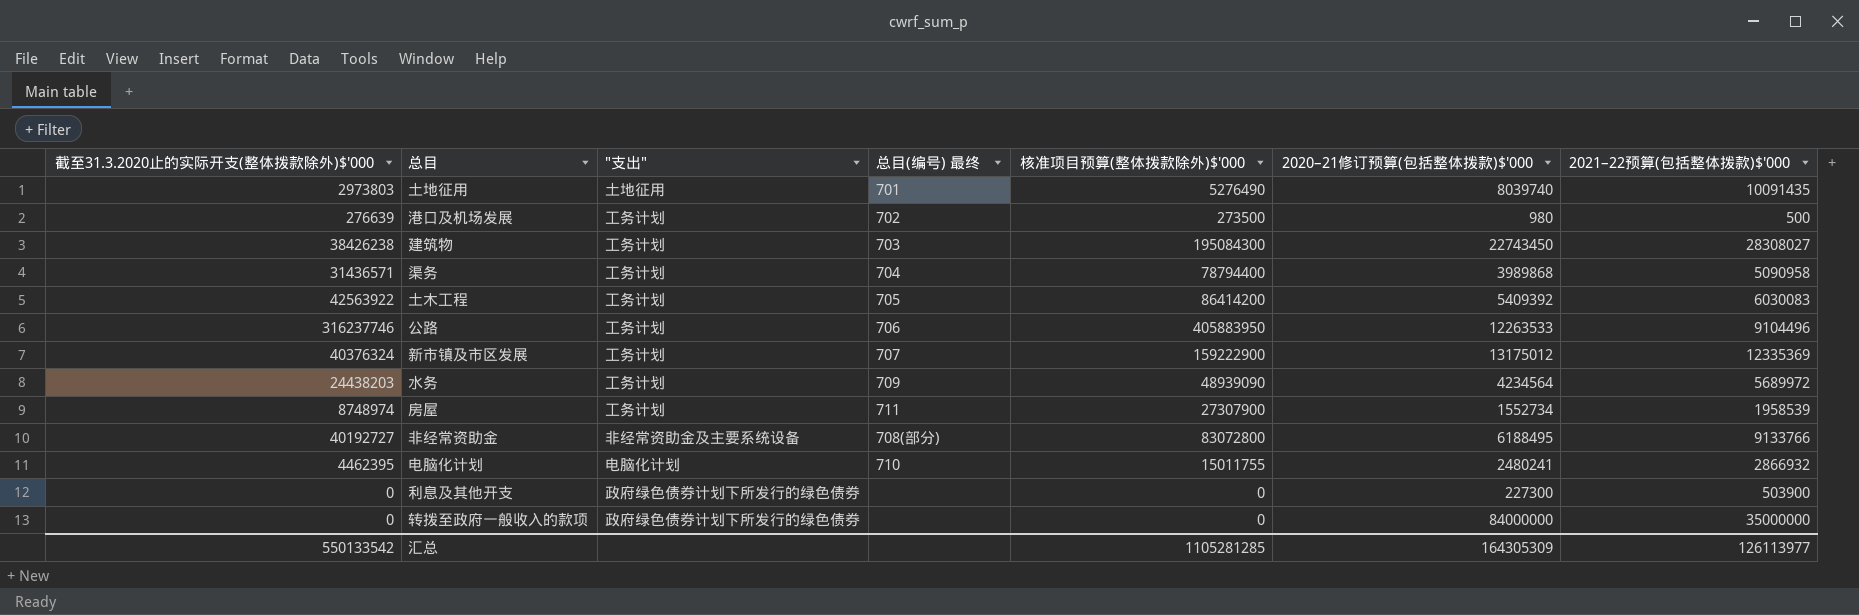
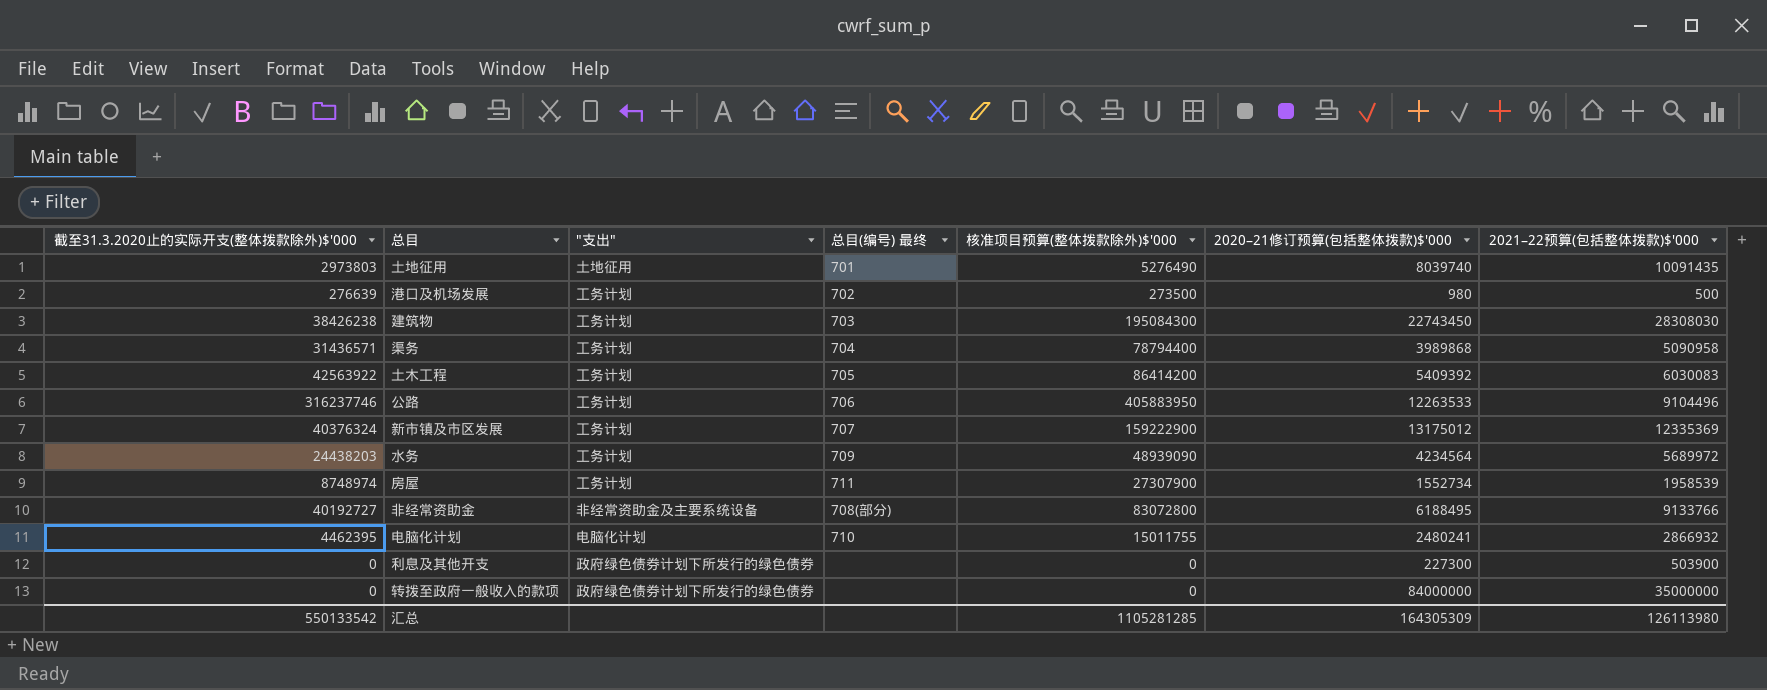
建筑物 | 2021–22预算(包括整体拨款)$'000: 28308027 -> 28308030
汇总 | 2021–22预算(包括整体拨款)$'000: 126113977 -> 126113980

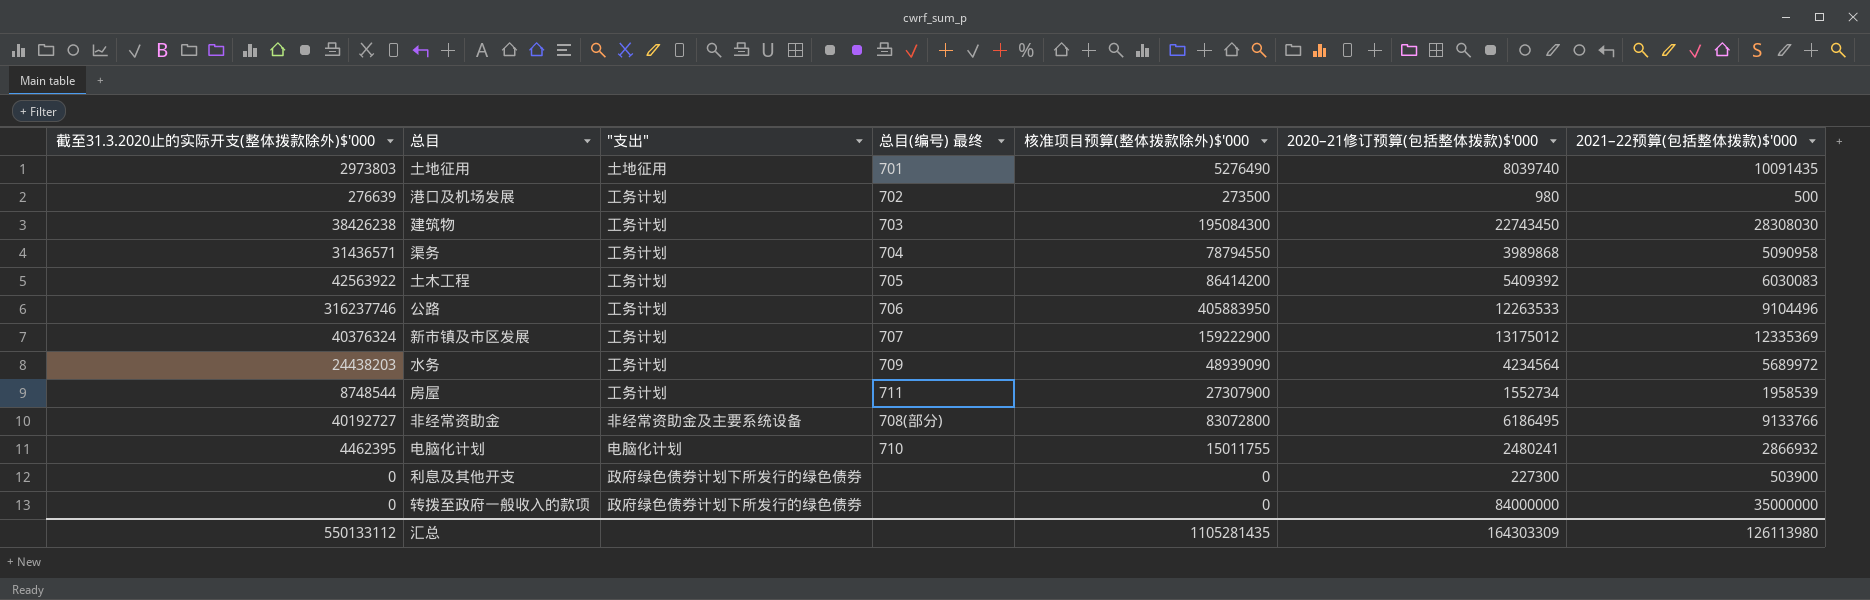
渠务 | 核准项目预算(整体拨款除外)$'000: 78794400 -> 78794550
房屋 | 截至31.3.2020止的实际开支(整体拨款除外)$'000: 8748974 -> 8748544
非经常资助金 | 2020–21修订预算(包括整体拨款)$'000: 6188495 -> 6186495
汇总 | 截至31.3.2020止的实际开支(整体拨款除外)$'000: 550133542 -> 550133112
汇总 | 核准项目预算(整体拨款除外)$'000: 1105281285 -> 1105281435
汇总 | 2020–21修订预算(包括整体拨款)$'000: 164305309 -> 164303309

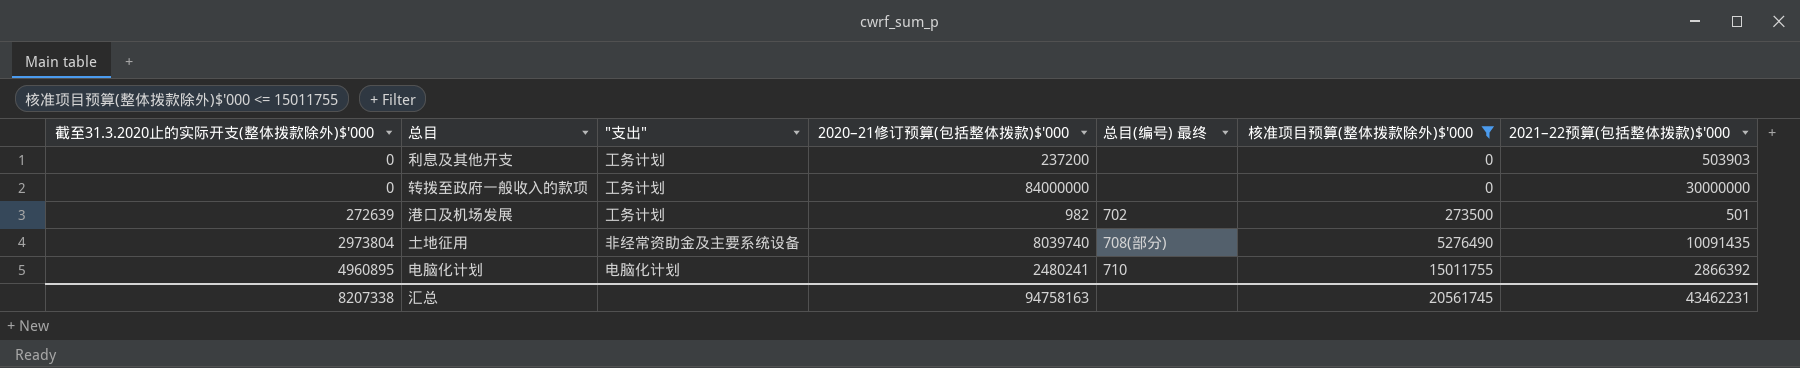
filter: none -> 核准项目预算(整体拨款除外)$'000 <= 15011755
row order: none -> 截至31.3.2020止的实际开支(整体拨款除外)$'000 ascending
column 2020–21修订预算(包括整体拨款)$'000 | position: 6 -> 4
利息及其他开支 | "支出": 政府绿色债券计划下所发行的绿色债券 -> 工务计划
利息及其他开支 | 2020–21修订预算(包括整体拨款)$'000: 227300 -> 237200
利息及其他开支 | 2021–22预算(包括整体拨款)$'000: 503900 -> 503903
转拨至政府一般收入的款项 | "支出": 政府绿色债券计划下所发行的绿色债券 -> 工务计划
转拨至政府一般收入的款项 | 2021–22预算(包括整体拨款)$'000: 35000000 -> 30000000
港口及机场发展 | 截至31.3.2020止的实际开支(整体拨款除外)$'000: 276639 -> 272639
港口及机场发展 | 2020–21修订预算(包括整体拨款)$'000: 980 -> 982
港口及机场发展 | 2021–22预算(包括整体拨款)$'000: 500 -> 501
土地征用 | 截至31.3.2020止的实际开支(整体拨款除外)$'000: 2973803 -> 2973804
土地征用 | "支出": 土地征用 -> 非经常资助金及主要系统设备
土地征用 | 总目(编号) 最终: 701 -> 708(部分)
电脑化计划 | 截至31.3.2020止的实际开支(整体拨款除外)$'000: 4462395 -> 4960895
电脑化计划 | 2021–22预算(包括整体拨款)$'000: 2866932 -> 2866392
汇总 | 截至31.3.2020止的实际开支(整体拨款除外)$'000: 550133112 -> 8207338
汇总 | 2020–21修订预算(包括整体拨款)$'000: 164303309 -> 94758163
汇总 | 核准项目预算(整体拨款除外)$'000: 1105281435 -> 20561745
汇总 | 2021–22预算(包括整体拨款)$'000: 126113980 -> 43462231

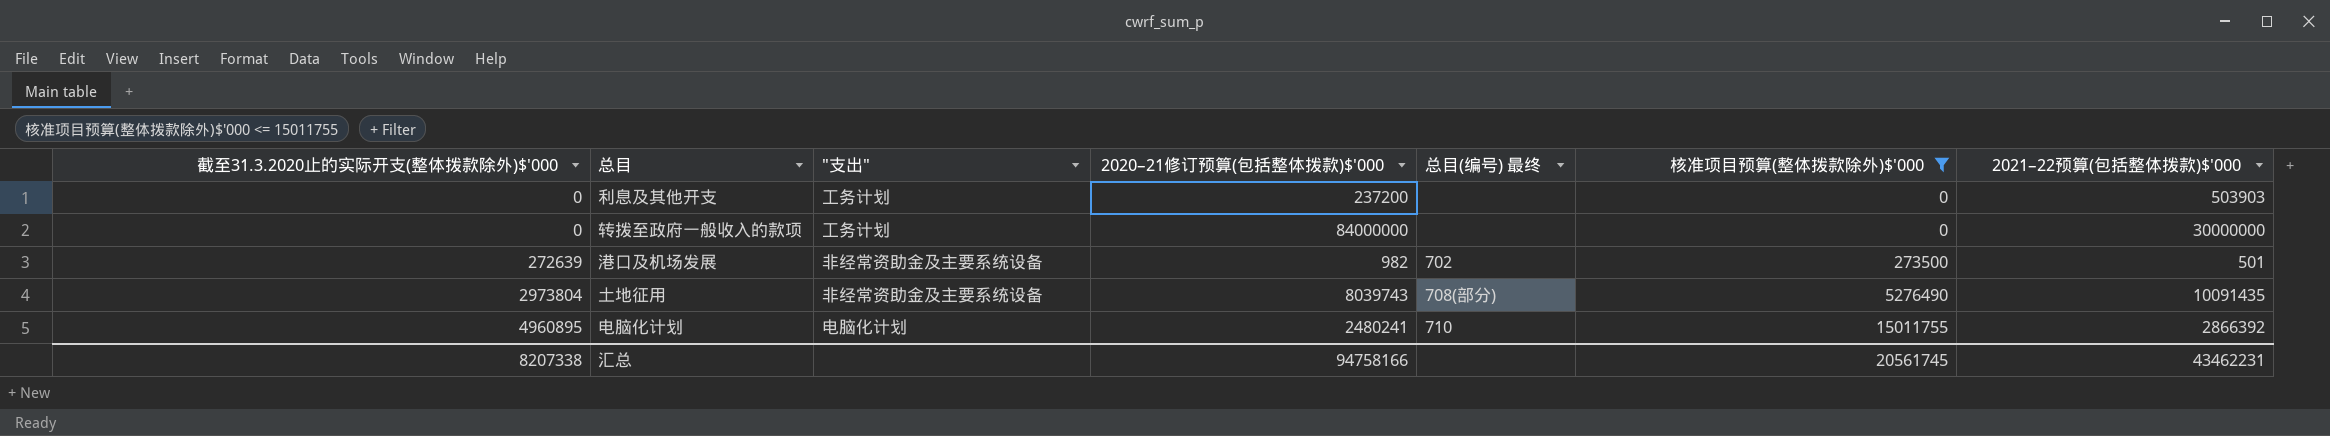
港口及机场发展 | "支出": 工务计划 -> 非经常资助金及主要系统设备
土地征用 | 2020–21修订预算(包括整体拨款)$'000: 8039740 -> 8039743
汇总 | 2020–21修订预算(包括整体拨款)$'000: 94758163 -> 94758166

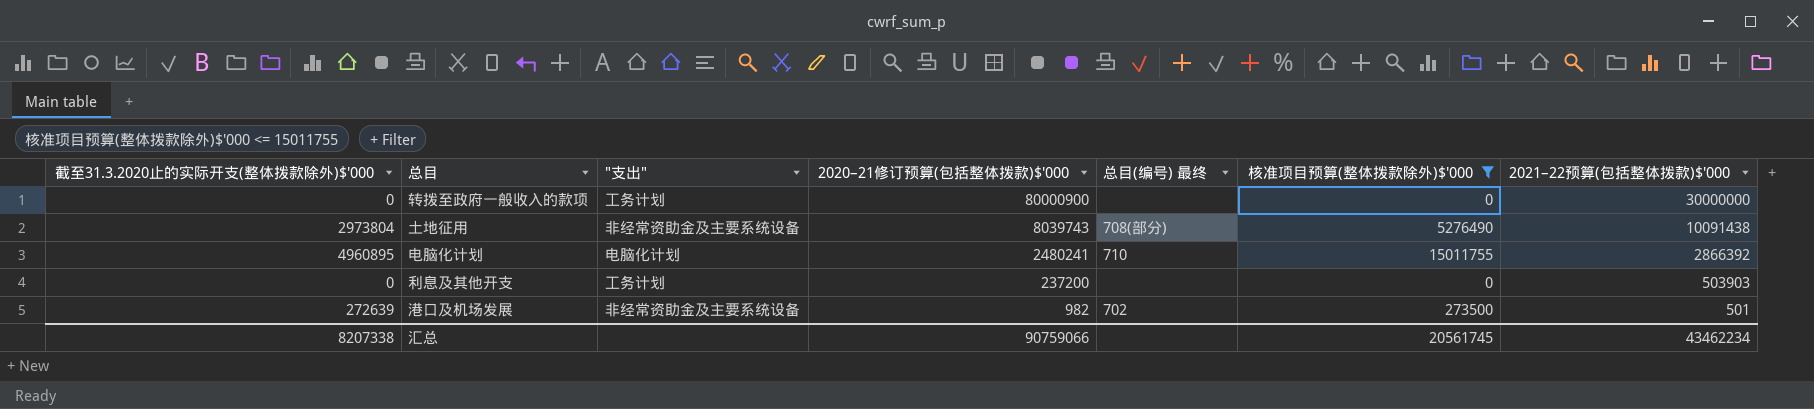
row order: 截至31.3.2020止的实际开支(整体拨款除外)$'000 ascending -> 2020–21修订预算(包括整体拨款)$'000 descending
转拨至政府一般收入的款项 | 2020–21修订预算(包括整体拨款)$'000: 84000000 -> 80000900
土地征用 | 2021–22预算(包括整体拨款)$'000: 10091435 -> 10091438
汇总 | 2020–21修订预算(包括整体拨款)$'000: 94758166 -> 90759066
汇总 | 2021–22预算(包括整体拨款)$'000: 43462231 -> 43462234

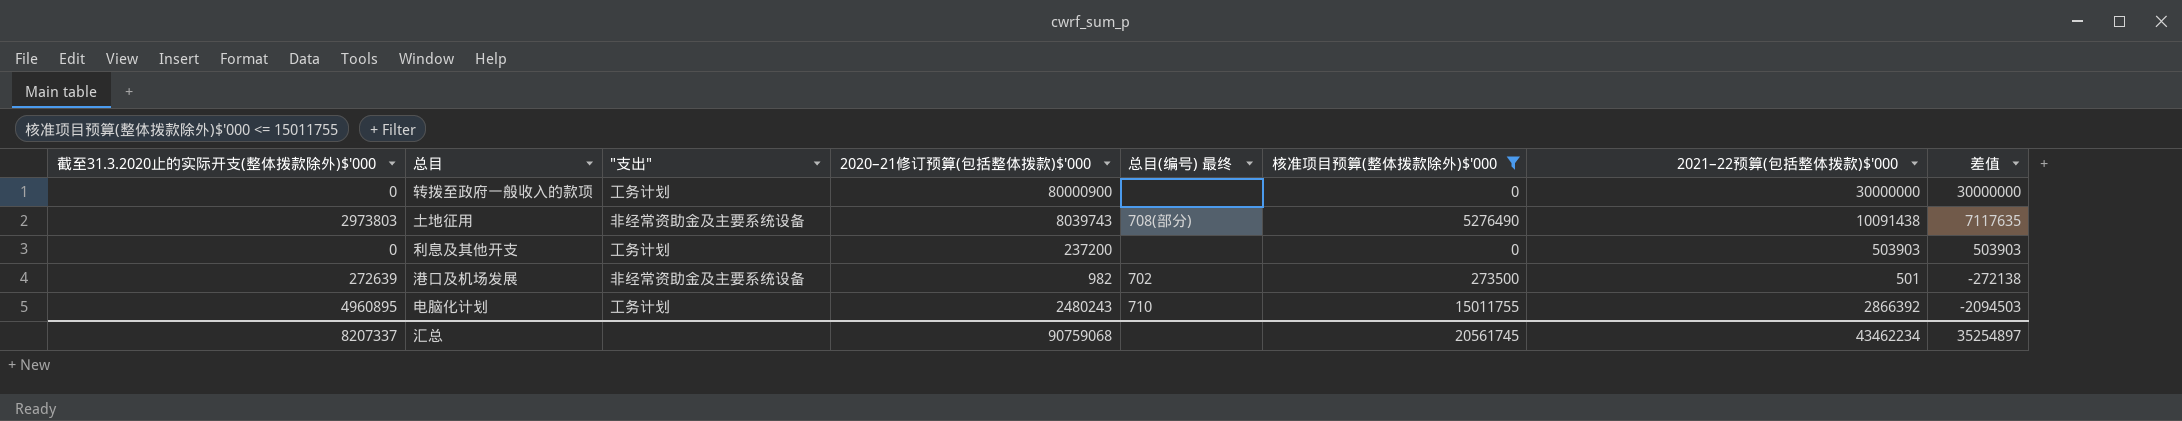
row order: 2020–21修订预算(包括整体拨款)$'000 descending -> 差值 descending
column 差值 | formula: none -> [2021–22预算(包括整体拨款)$'000] - [截至31.3.2020止的实际开支(整体拨款除外)$'000]
土地征用 | 截至31.3.2020止的实际开支(整体拨款除外)$'000: 2973804 -> 2973803
电脑化计划 | "支出": 电脑化计划 -> 工务计划
电脑化计划 | 2020–21修订预算(包括整体拨款)$'000: 2480241 -> 2480243
汇总 | 截至31.3.2020止的实际开支(整体拨款除外)$'000: 8207338 -> 8207337
汇总 | 2020–21修订预算(包括整体拨款)$'000: 90759066 -> 90759068

